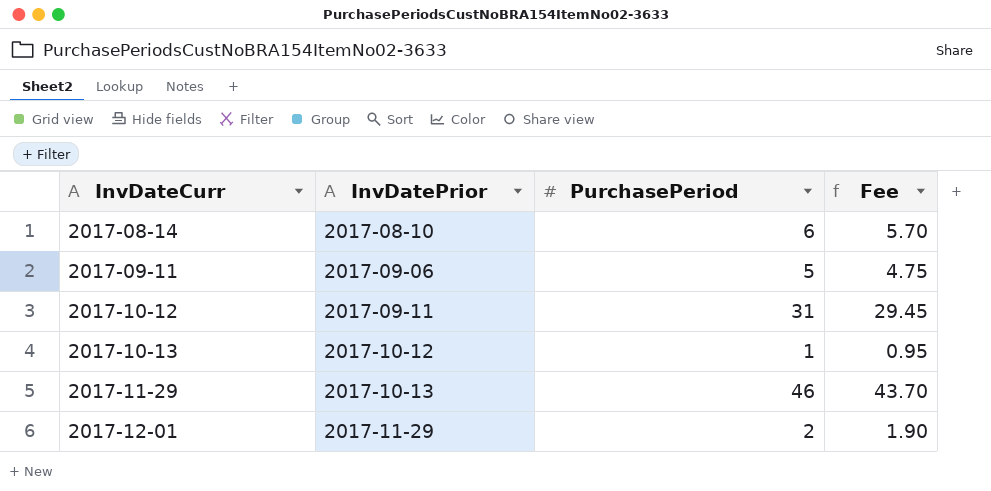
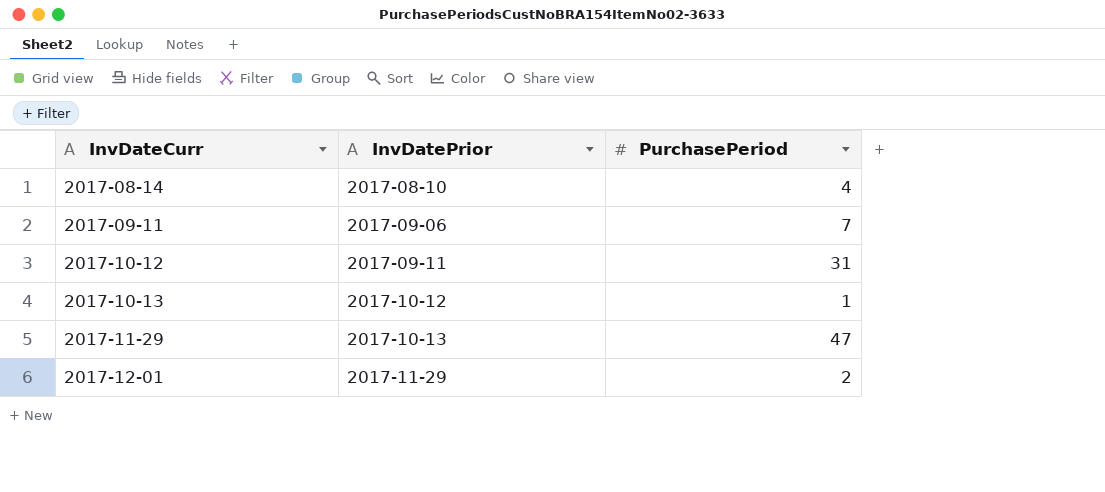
column Fee | formula: [PurchasePeriod] * 0.95 -> none
2017-08-14 | PurchasePeriod: 6 -> 4
2017-09-11 | PurchasePeriod: 5 -> 7
2017-11-29 | PurchasePeriod: 46 -> 47

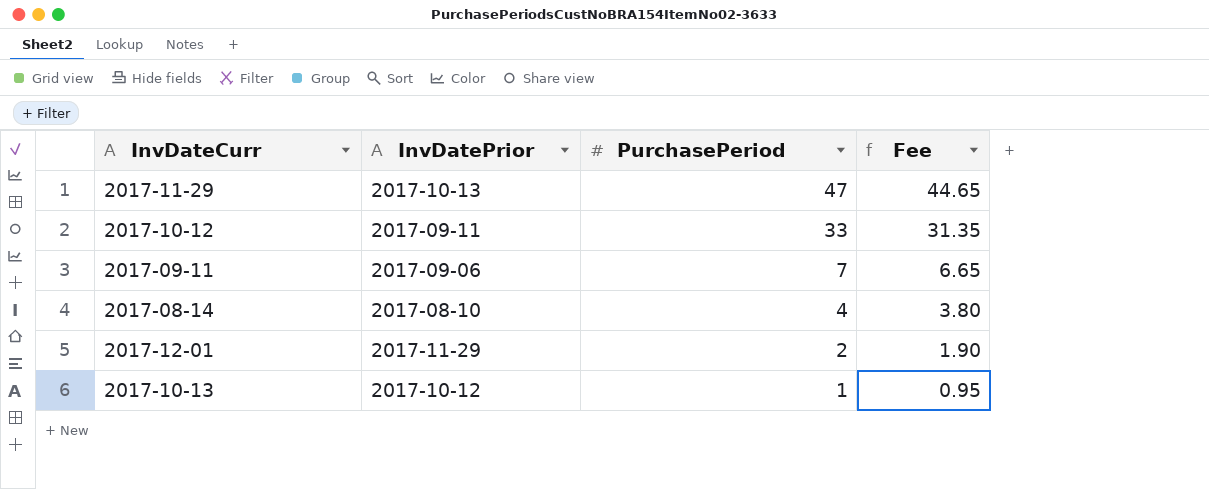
row order: InvDateCurr ascending -> PurchasePeriod descending
column Fee | formula: none -> [PurchasePeriod] * 0.95
2017-10-12 | PurchasePeriod: 31 -> 33

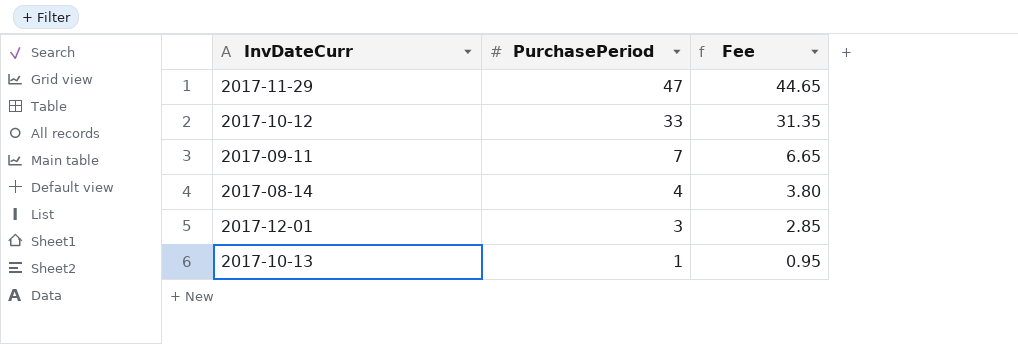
column InvDatePrior | position: 2 -> none
2017-12-01 | PurchasePeriod: 2 -> 3
2017-12-01 | Fee: 1.90 -> 2.85

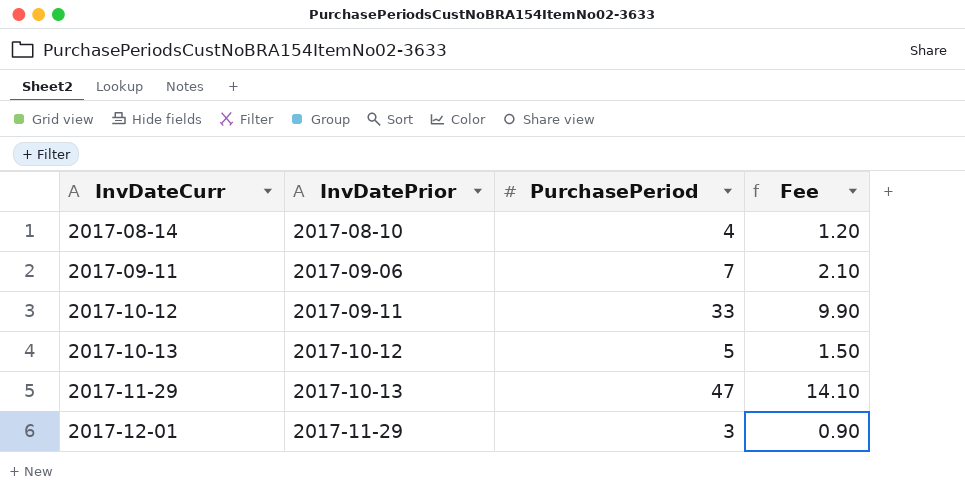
row order: PurchasePeriod descending -> InvDateCurr ascending
column InvDatePrior | position: none -> 2
column Fee | formula: [PurchasePeriod] * 0.95 -> [PurchasePeriod] * 0.3
2017-10-13 | PurchasePeriod: 1 -> 5

